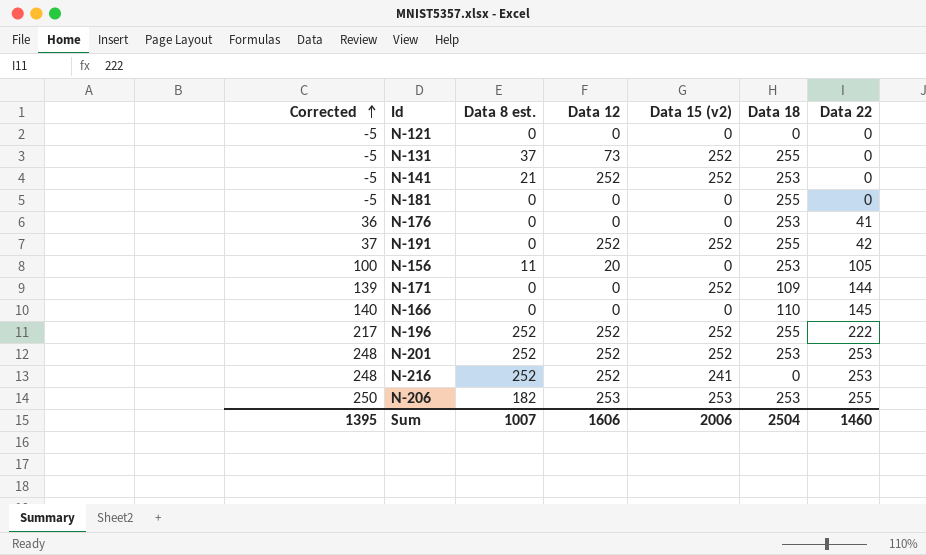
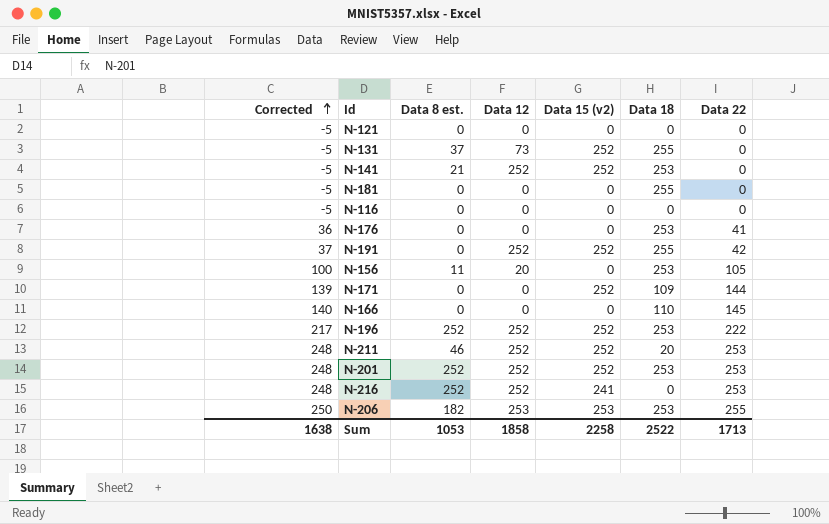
row N-116: none -> -5 | 0 | 0 | 0 | 0 | 0
N-196 | Data 18: 255 -> 253
row N-211: none -> 248 | 46 | 252 | 252 | 20 | 253
Sum | Corrected: 1395 -> 1638
Sum | Data 8 est.: 1007 -> 1053
Sum | Data 12: 1606 -> 1858
Sum | Data 15 (v2): 2006 -> 2258
Sum | Data 18: 2504 -> 2522
Sum | Data 22: 1460 -> 1713

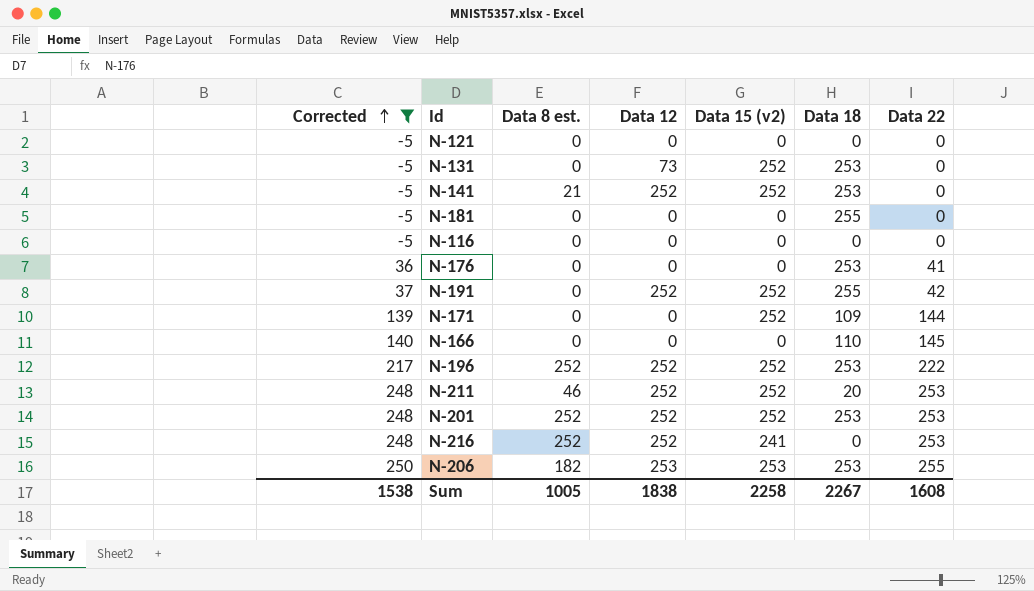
filter: none -> Corrected != 100
N-131 | Data 8 est.: 37 -> 0
N-131 | Data 18: 255 -> 253
Sum | Corrected: 1638 -> 1538
Sum | Data 8 est.: 1053 -> 1005
Sum | Data 12: 1858 -> 1838
Sum | Data 18: 2522 -> 2267
Sum | Data 22: 1713 -> 1608

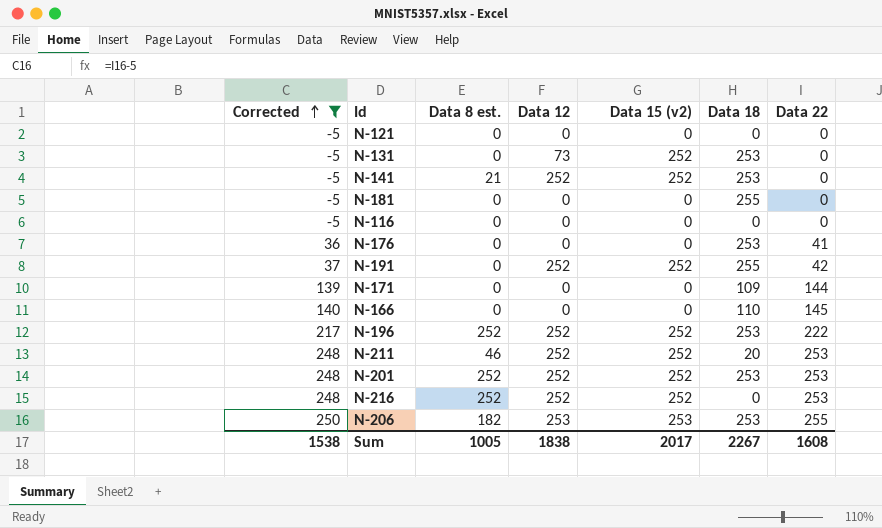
N-171 | Data 15 (v2): 252 -> 0
N-216 | Data 15 (v2): 241 -> 252
Sum | Data 15 (v2): 2258 -> 2017

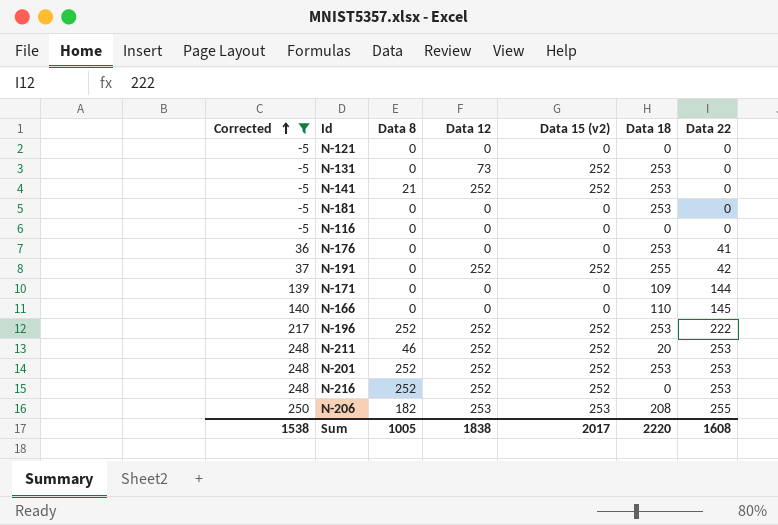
column name: Data 8 est. -> Data 8
N-181 | Data 18: 255 -> 253
N-206 | Data 18: 253 -> 208
Sum | Data 18: 2267 -> 2220

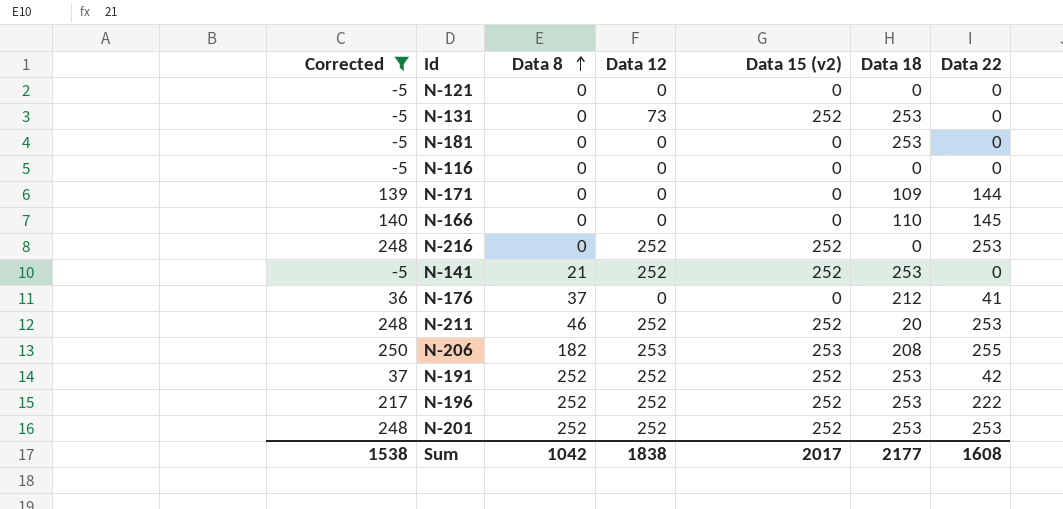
row order: Corrected ascending -> Data 8 ascending
N-216 | Data 8: 252 -> 0
N-176 | Data 8: 0 -> 37
N-176 | Data 18: 253 -> 212
N-191 | Data 8: 0 -> 252
N-191 | Data 18: 255 -> 253
Sum | Data 8: 1005 -> 1042
Sum | Data 18: 2220 -> 2177

